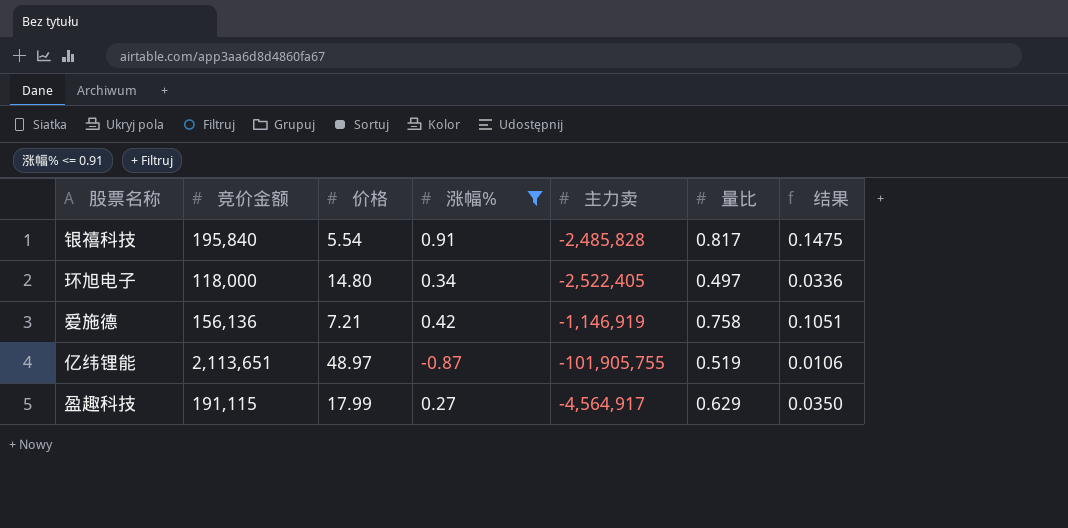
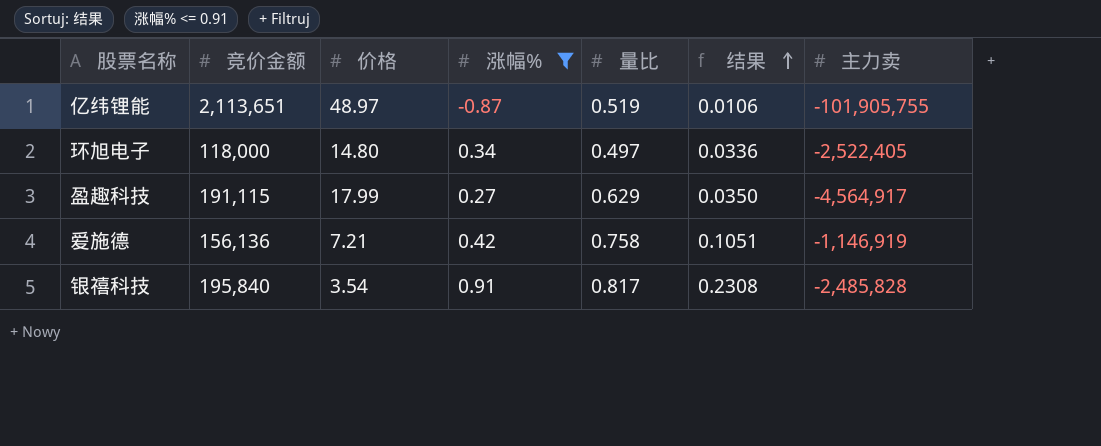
row order: none -> 结果 ascending
column 主力卖 | position: 5 -> 7
银禧科技 | 价格: 5.54 -> 3.54
银禧科技 | 结果: 0.1475 -> 0.2308

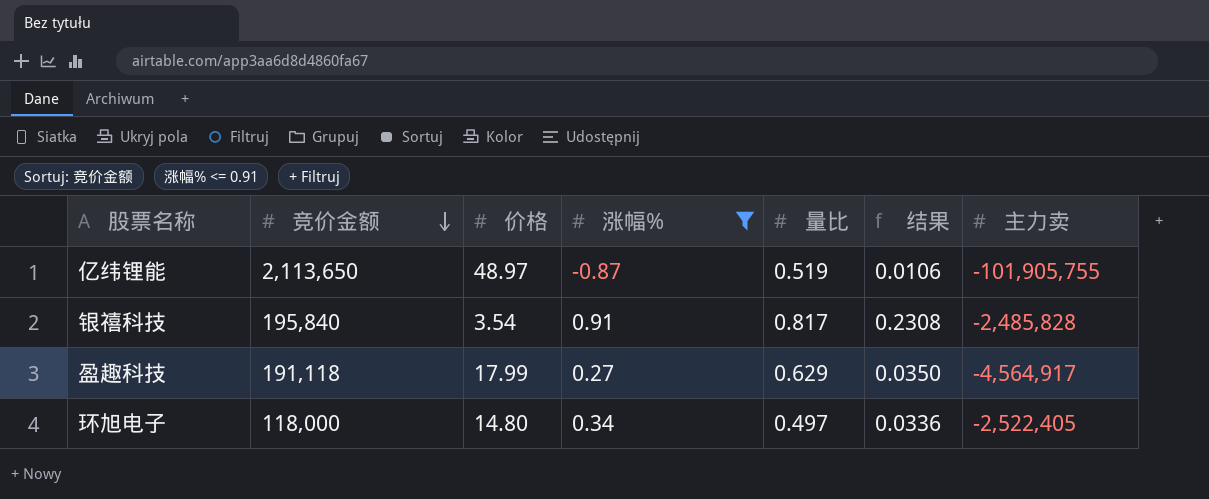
row order: 结果 ascending -> 竞价金额 descending
row 爱施德: 156,136 | 7.21 | 0.42 | 0.758 | 0.1051 | -1,146,919 -> none
亿纬锂能 | 竞价金额: 2,113,651 -> 2,113,650
盈趣科技 | 竞价金额: 191,115 -> 191,118

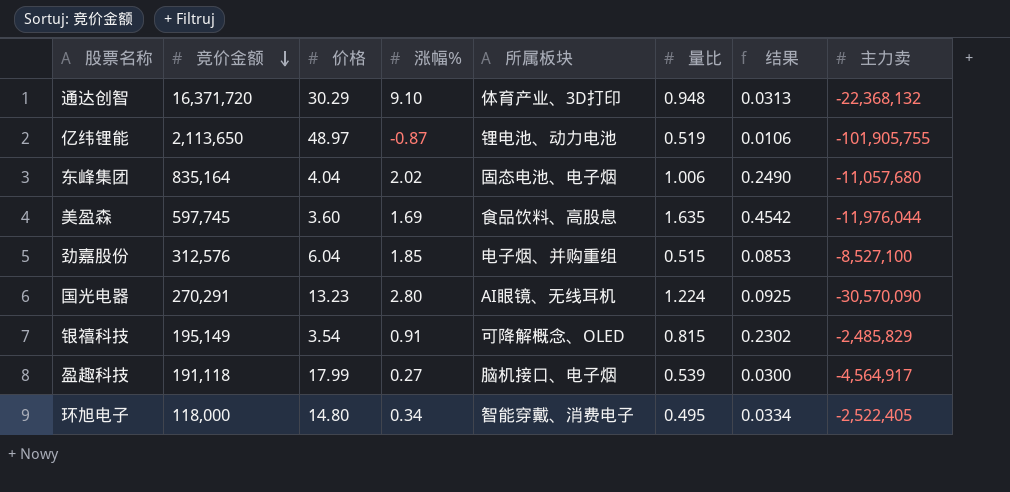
filter: 涨幅% <= 0.91 -> none
column 所属板块 | position: none -> 5
银禧科技 | 竞价金额: 195,840 -> 195,149
银禧科技 | 量比: 0.817 -> 0.815
银禧科技 | 结果: 0.2308 -> 0.2302
银禧科技 | 主力卖: -2,485,828 -> -2,485,829
盈趣科技 | 量比: 0.629 -> 0.539
盈趣科技 | 结果: 0.0350 -> 0.0300
环旭电子 | 量比: 0.497 -> 0.495
环旭电子 | 结果: 0.0336 -> 0.0334

